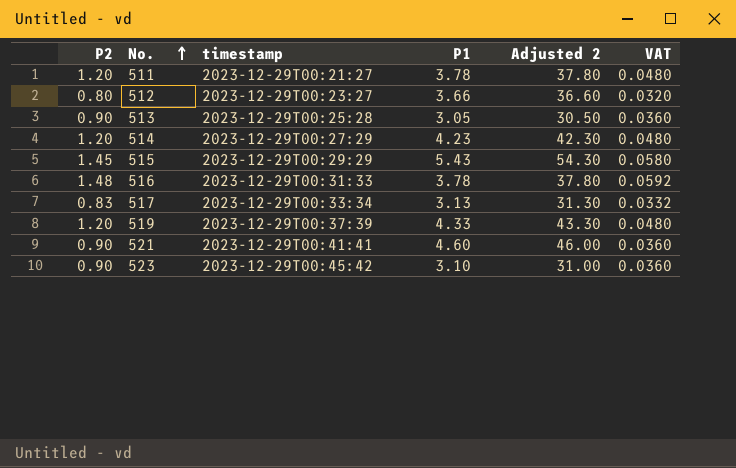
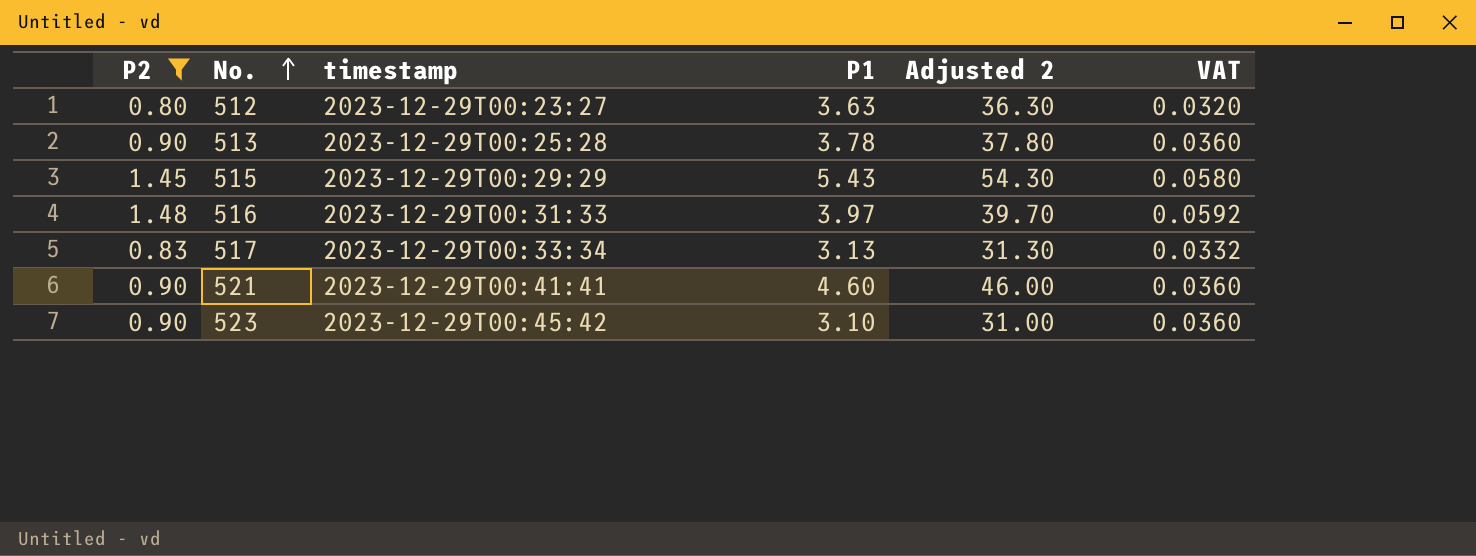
filter: none -> P2 != 1.20
512 | P1: 3.66 -> 3.63
512 | Adjusted 2: 36.60 -> 36.30
513 | P1: 3.05 -> 3.78
513 | Adjusted 2: 30.50 -> 37.80
516 | P1: 3.78 -> 3.97
516 | Adjusted 2: 37.80 -> 39.70

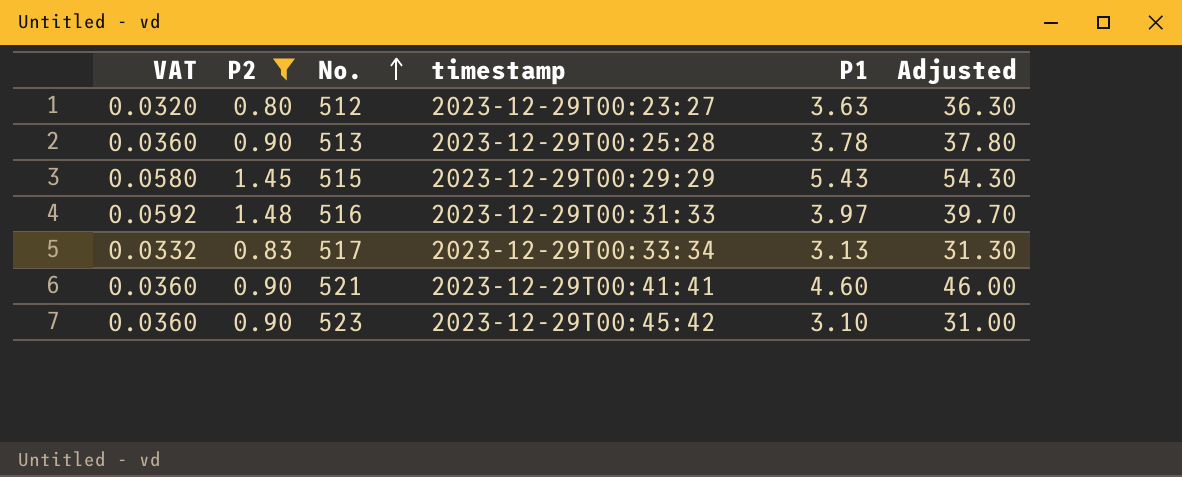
column VAT | position: 6 -> 1
column name: Adjusted 2 -> Adjusted

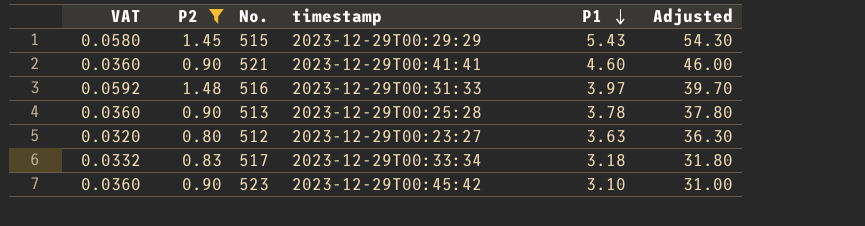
row order: No. ascending -> P1 descending
517 | P1: 3.13 -> 3.18
517 | Adjusted: 31.30 -> 31.80

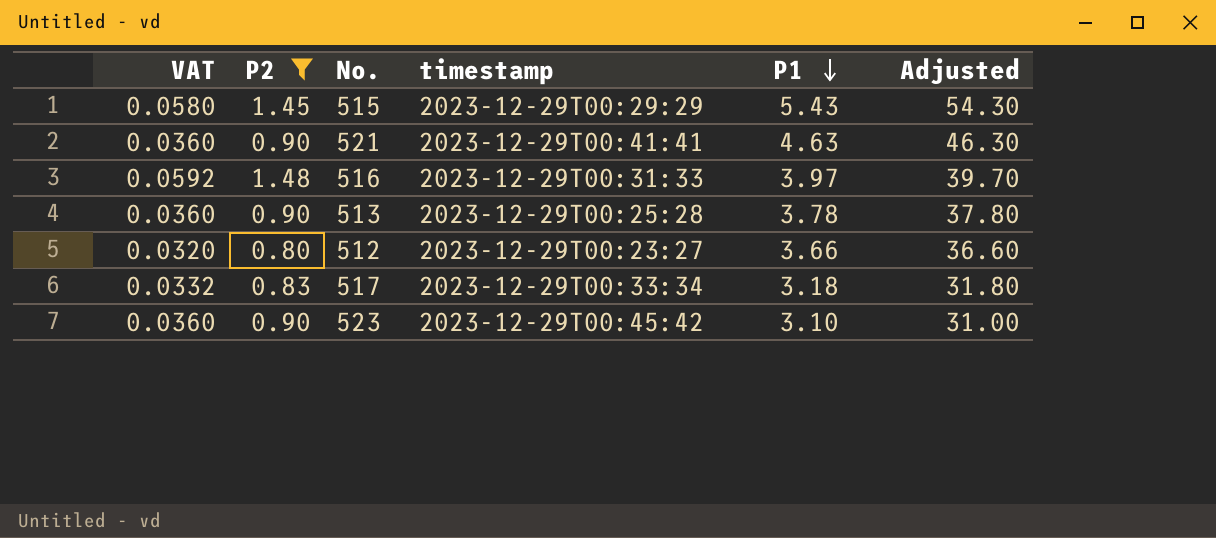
521 | P1: 4.60 -> 4.63
521 | Adjusted: 46.00 -> 46.30
512 | P1: 3.63 -> 3.66
512 | Adjusted: 36.30 -> 36.60

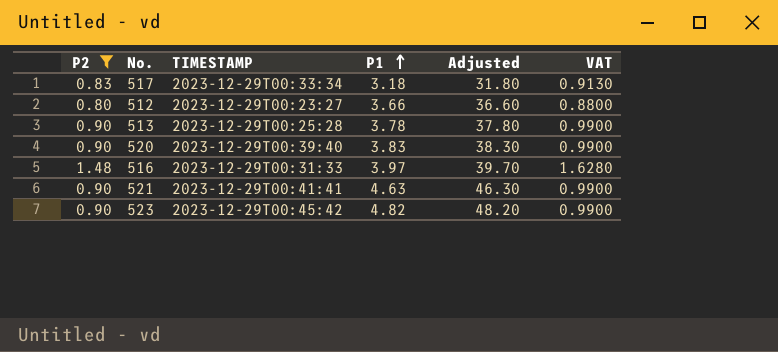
row order: P1 descending -> P1 ascending
column name: timestamp -> TIMESTAMP
column VAT | formula: [P2] * 0.04 -> [P2] * 1.1
column VAT | position: 1 -> 6
row 515: 0.0580 | 1.45 | 2023-12-29T00:29:29 | 5.43 | 54.30 -> none
row 520: none -> 0.90 | 2023-12-29T00:39:40 | 3.83 | 38.30 | 0.9900
523 | P1: 3.10 -> 4.82
523 | Adjusted: 31.00 -> 48.20

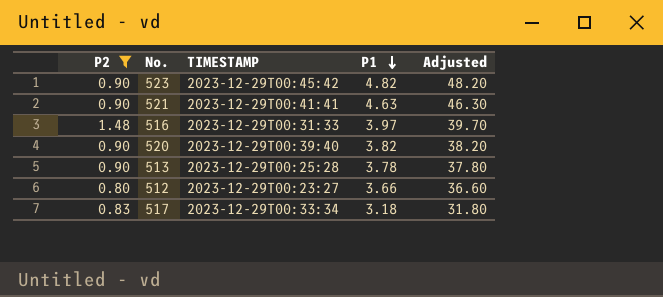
row order: P1 ascending -> P1 descending
column VAT | formula: [P2] * 1.1 -> none
520 | P1: 3.83 -> 3.82
520 | Adjusted: 38.30 -> 38.20

